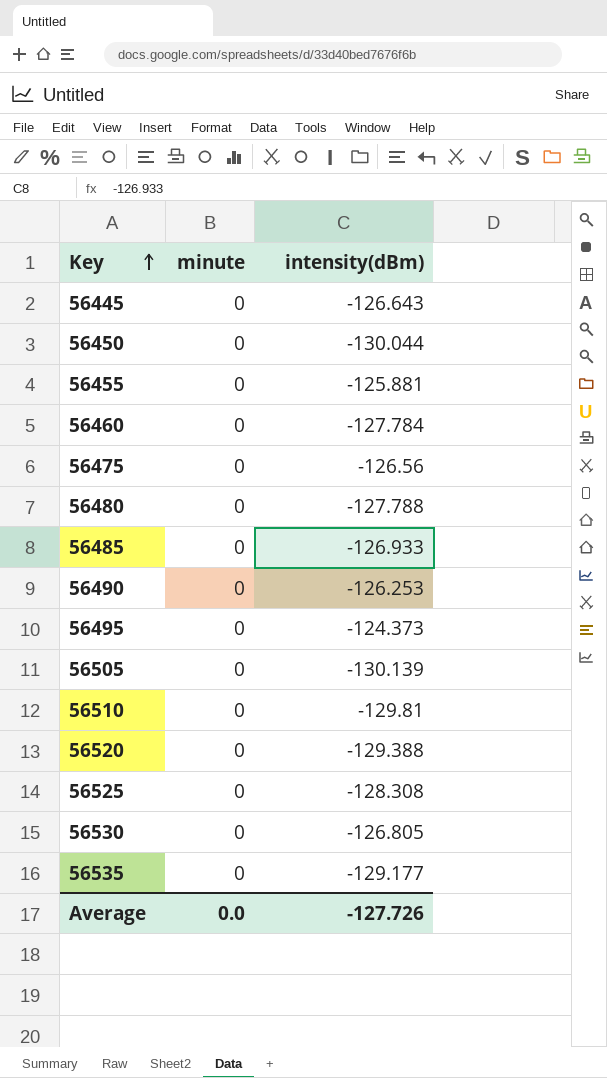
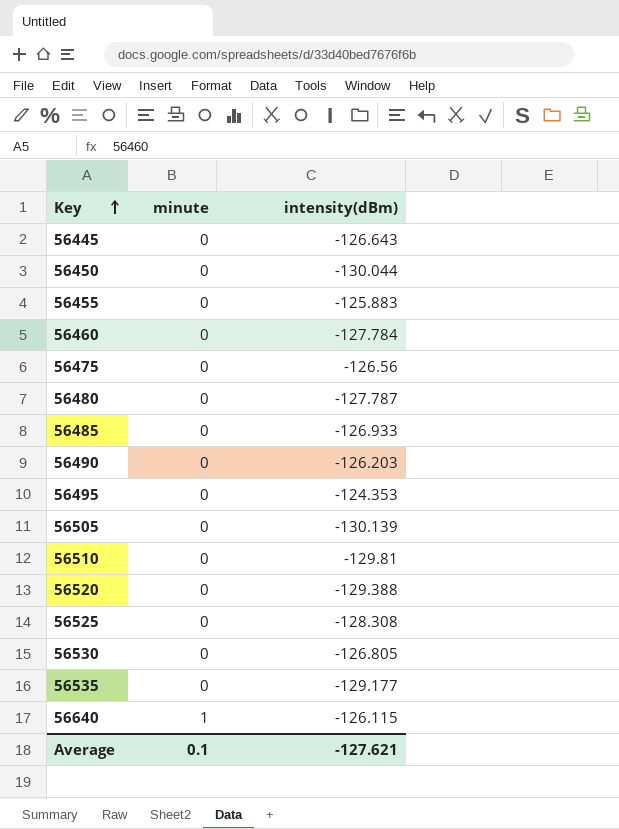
56455 | intensity(dBm): -125.881 -> -125.883
56480 | intensity(dBm): -127.788 -> -127.787
56490 | intensity(dBm): -126.253 -> -126.203
56495 | intensity(dBm): -124.373 -> -124.353
row 56640: none -> 1 | -126.115
Average | minute: 0.0 -> 0.1
Average | intensity(dBm): -127.726 -> -127.621

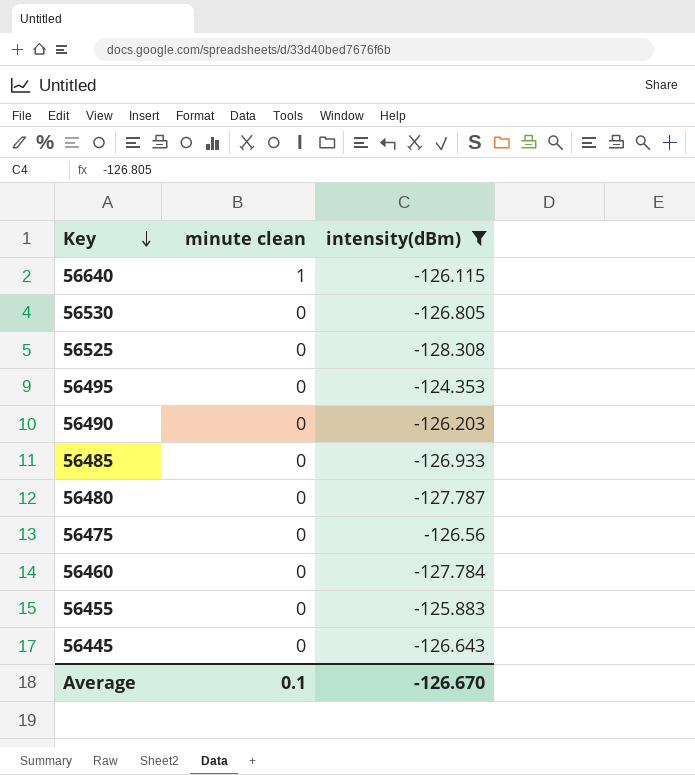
filter: none -> intensity(dBm) >= -128.308
row order: Key ascending -> Key descending
column name: minute -> minute clean
Average | intensity(dBm): -127.621 -> -126.670

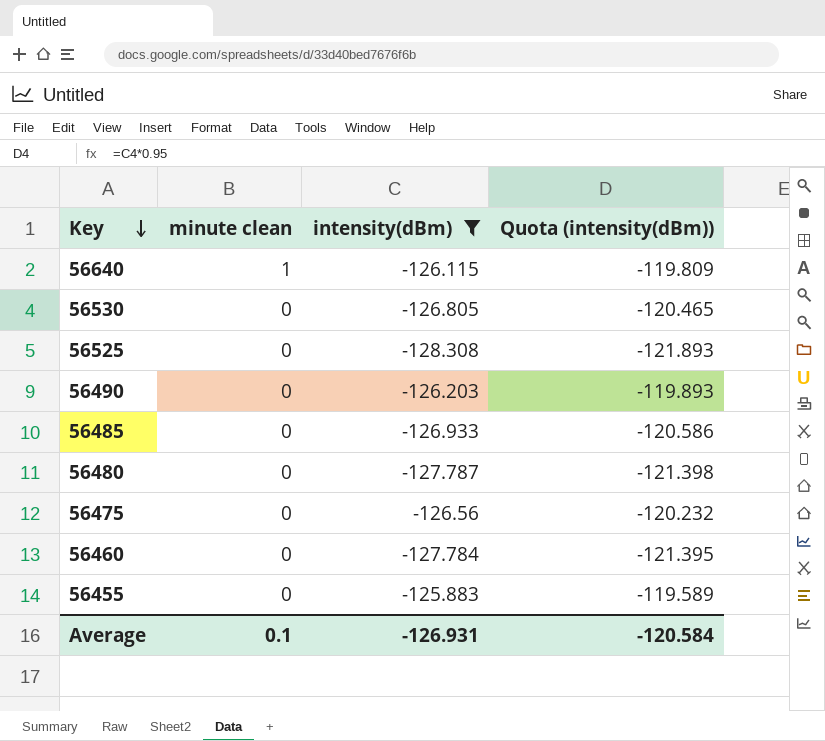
column Quota (intensity(dBm)) | formula: none -> [intensity(dBm)] * 0.95
row 56495: 0 | -124.353 -> none
row 56445: 0 | -126.643 -> none
Average | intensity(dBm): -126.670 -> -126.931

